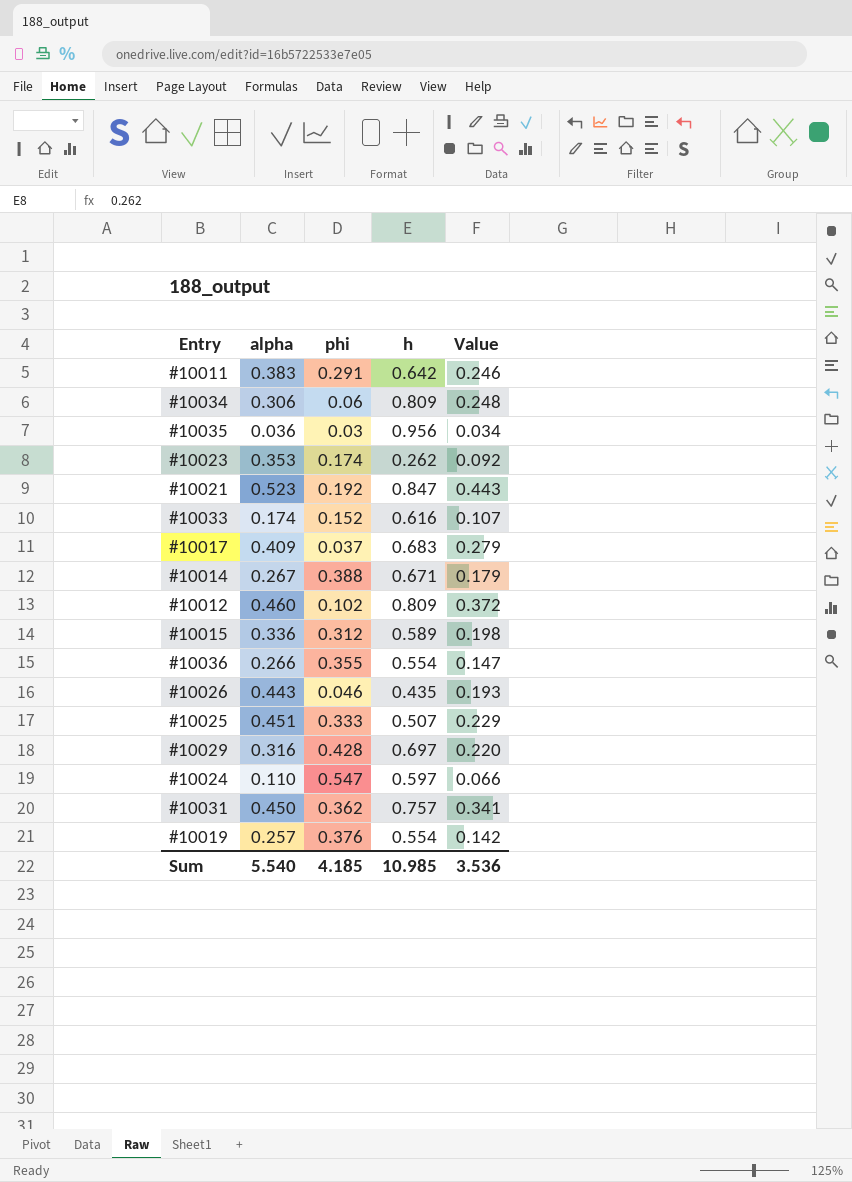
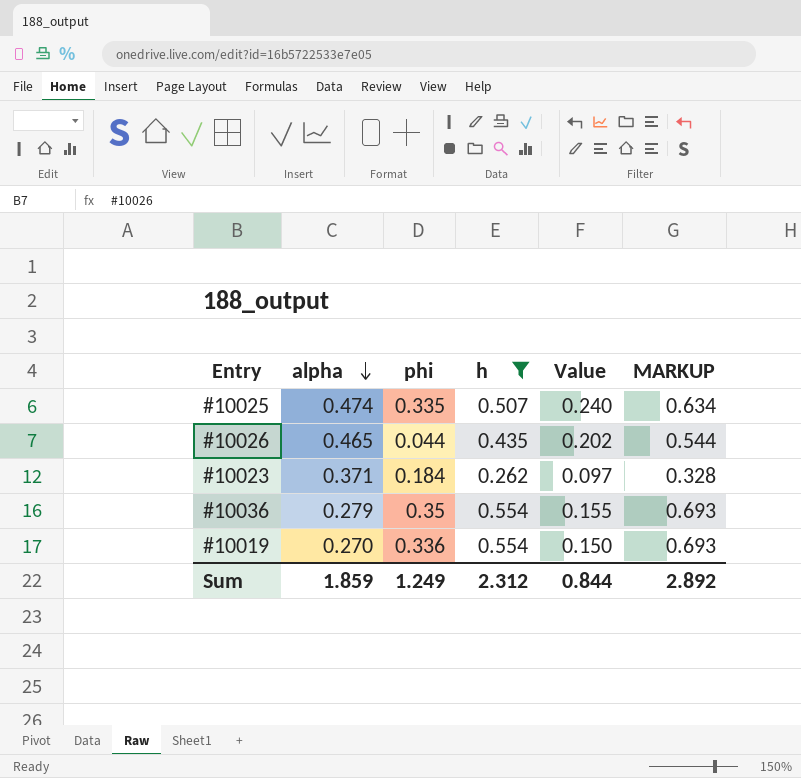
filter: none -> h <= 0.554
row order: none -> alpha descending
column MARKUP | formula: none -> [h] * 1.25
#10025 | alpha: 0.451 -> 0.474
#10025 | phi: 0.333 -> 0.335
#10025 | Value: 0.229 -> 0.240
#10026 | alpha: 0.443 -> 0.465
#10026 | phi: 0.046 -> 0.044
#10026 | Value: 0.193 -> 0.202
#10023 | alpha: 0.353 -> 0.371
#10023 | phi: 0.174 -> 0.184
#10023 | Value: 0.092 -> 0.097
#10036 | alpha: 0.266 -> 0.279
#10036 | phi: 0.355 -> 0.35
#10036 | Value: 0.147 -> 0.155
#10019 | alpha: 0.257 -> 0.270
#10019 | phi: 0.376 -> 0.336
#10019 | Value: 0.142 -> 0.150
Sum | alpha: 5.540 -> 1.859
Sum | phi: 4.185 -> 1.249
Sum | h: 10.985 -> 2.312
Sum | Value: 3.536 -> 0.844

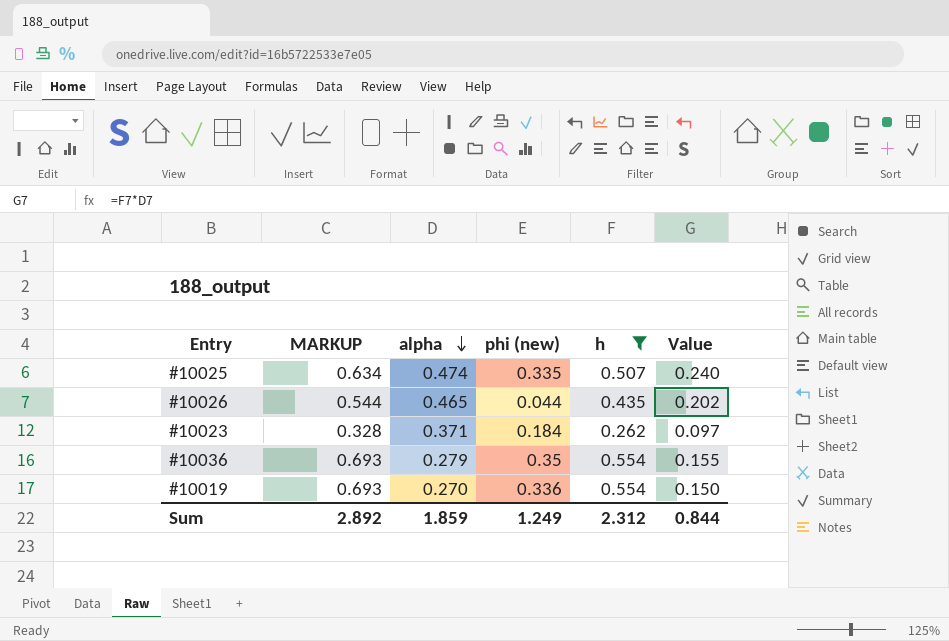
column MARKUP | position: 6 -> 2
column name: phi -> phi (new)

